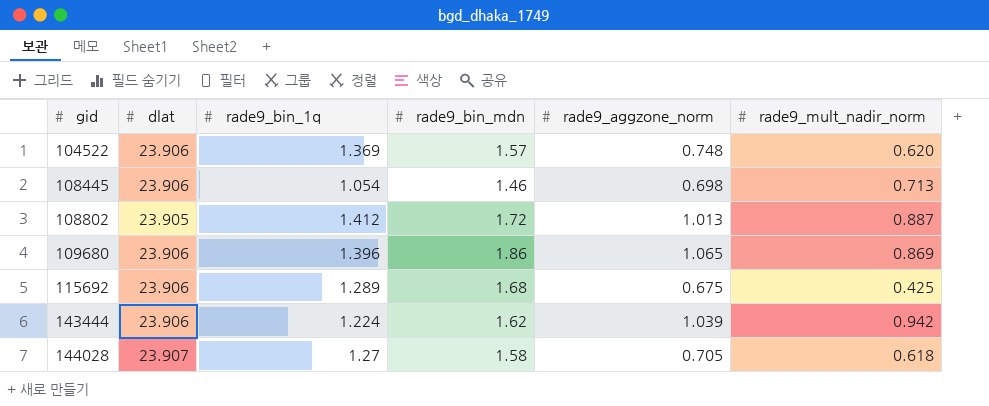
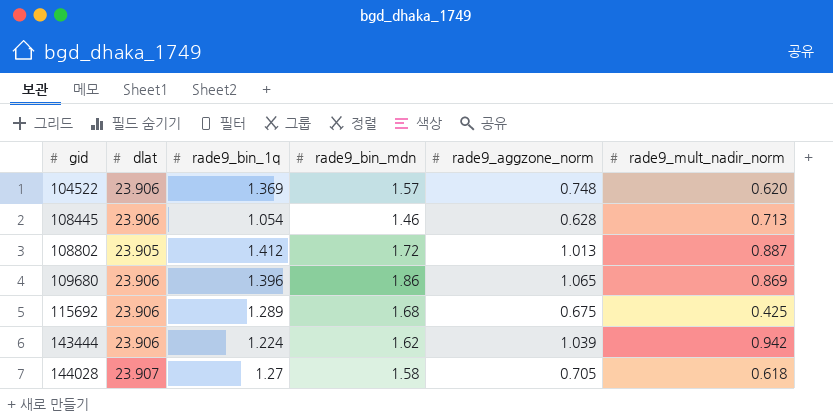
108445 | rade9_aggzone_norm: 0.698 -> 0.628

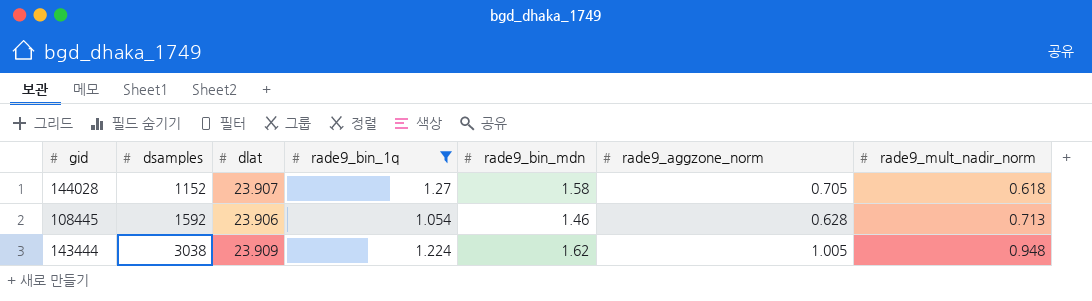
filter: none -> rade9_bin_1q <= 1.27
row order: gid ascending -> dsamples ascending
column dsamples | position: none -> 2
143444 | dlat: 23.906 -> 23.909
143444 | rade9_aggzone_norm: 1.039 -> 1.005
143444 | rade9_mult_nadir_norm: 0.942 -> 0.948

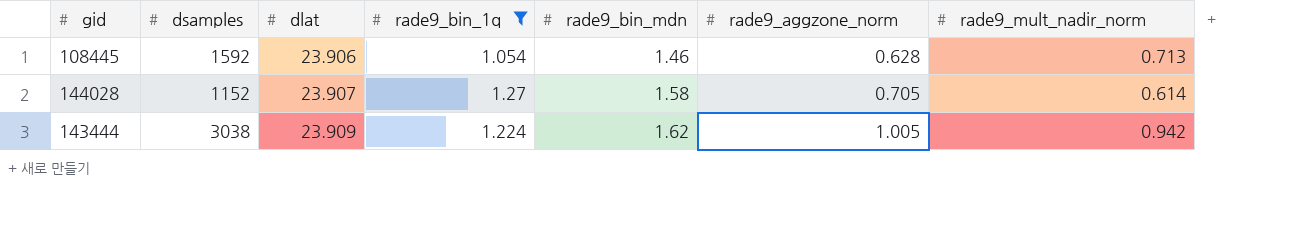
row order: dsamples ascending -> dlat ascending
144028 | rade9_mult_nadir_norm: 0.618 -> 0.614
143444 | rade9_mult_nadir_norm: 0.948 -> 0.942

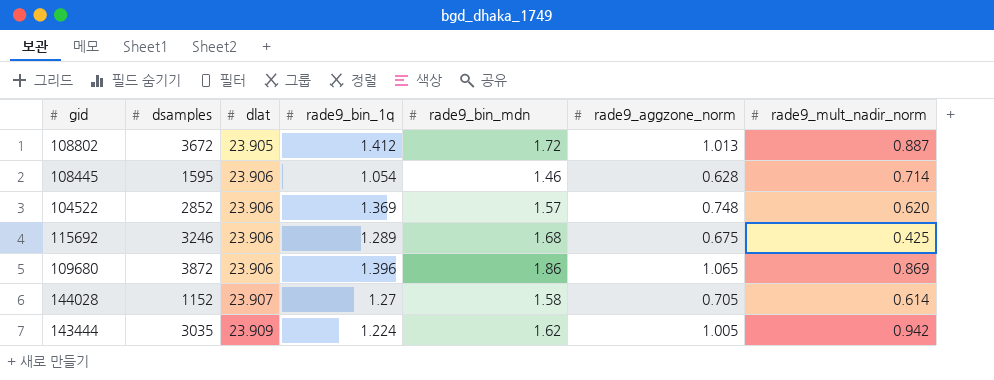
filter: rade9_bin_1q <= 1.27 -> none
108445 | dsamples: 1592 -> 1595
108445 | rade9_mult_nadir_norm: 0.713 -> 0.714
143444 | dsamples: 3038 -> 3035

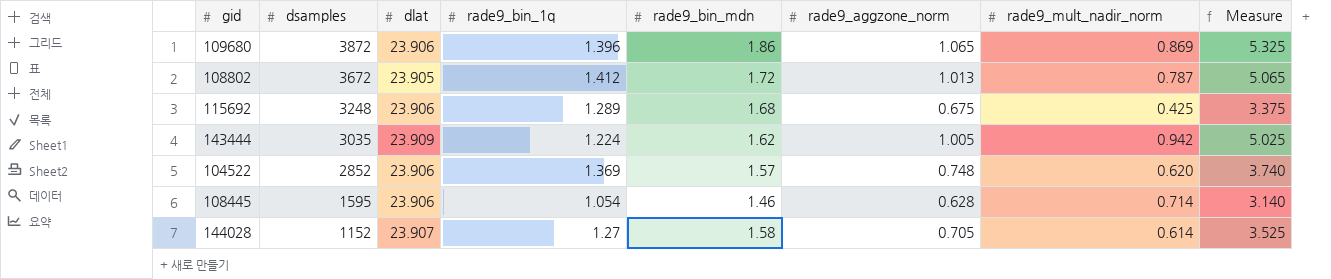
row order: dlat ascending -> dsamples descending
column Measure | formula: none -> [rade9_aggzone_norm] * 5
108802 | rade9_mult_nadir_norm: 0.887 -> 0.787
115692 | dsamples: 3246 -> 3248

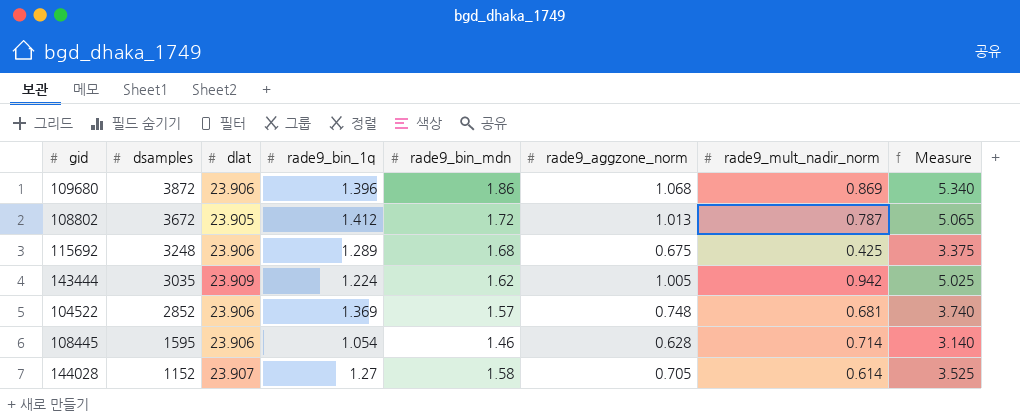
109680 | rade9_aggzone_norm: 1.065 -> 1.068
109680 | Measure: 5.325 -> 5.340
104522 | rade9_mult_nadir_norm: 0.620 -> 0.681

